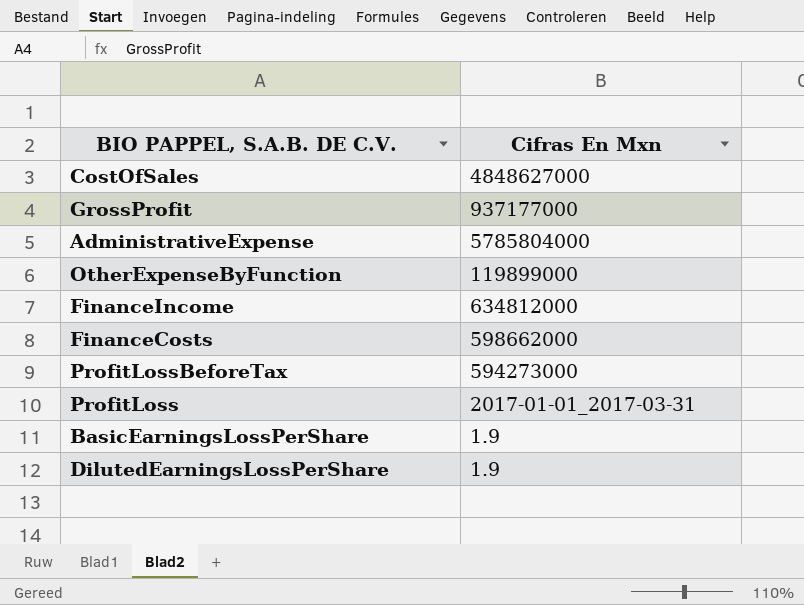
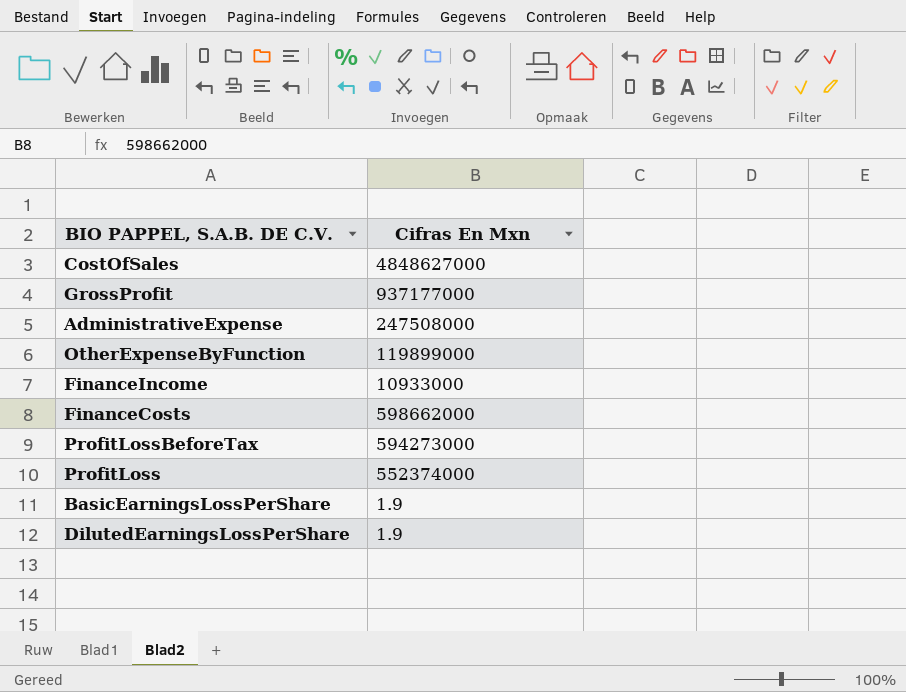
AdministrativeExpense | Cifras En Mxn: 5785804000 -> 247508000
FinanceIncome | Cifras En Mxn: 634812000 -> 10933000
ProfitLoss | Cifras En Mxn: 2017-01-01_2017-03-31 -> 552374000

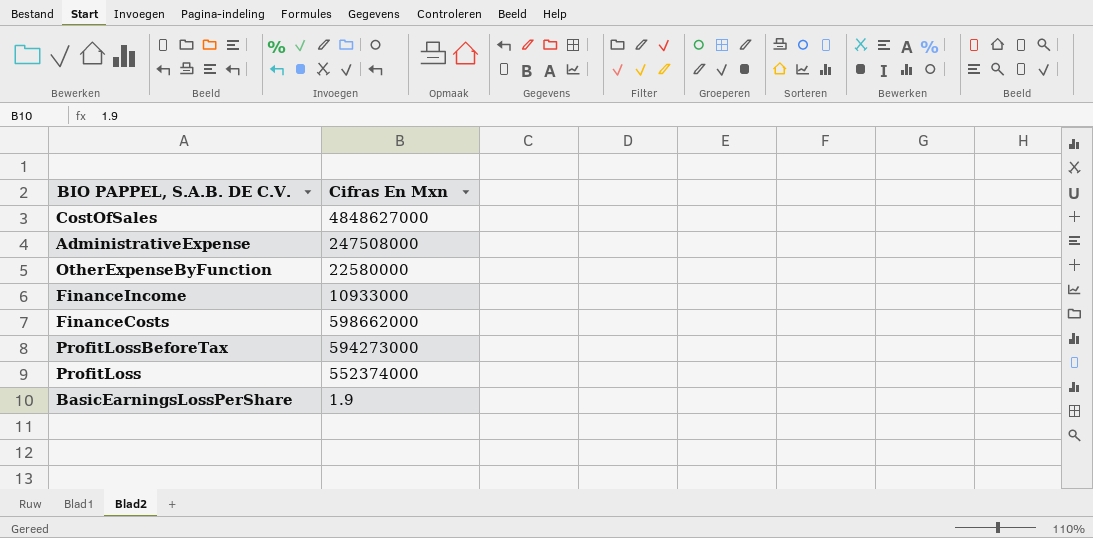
row GrossProfit: 937177000 -> none
row DilutedEarningsLossPerShare: 1.9 -> none
OtherExpenseByFunction | Cifras En Mxn: 119899000 -> 22580000

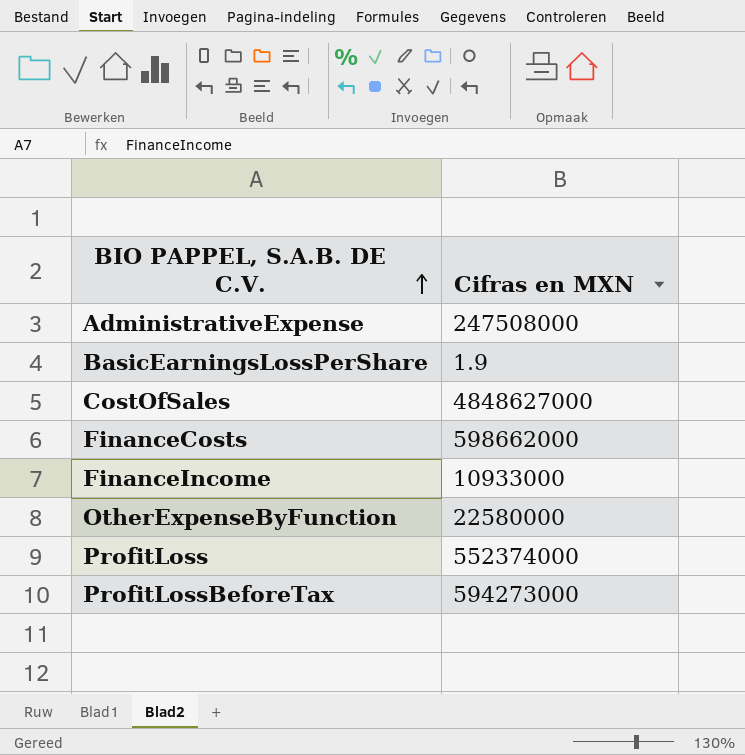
row order: none -> BIO PAPPEL, S.A.B. DE C.V. ascending
column name: Cifras En Mxn -> Cifras en MXN

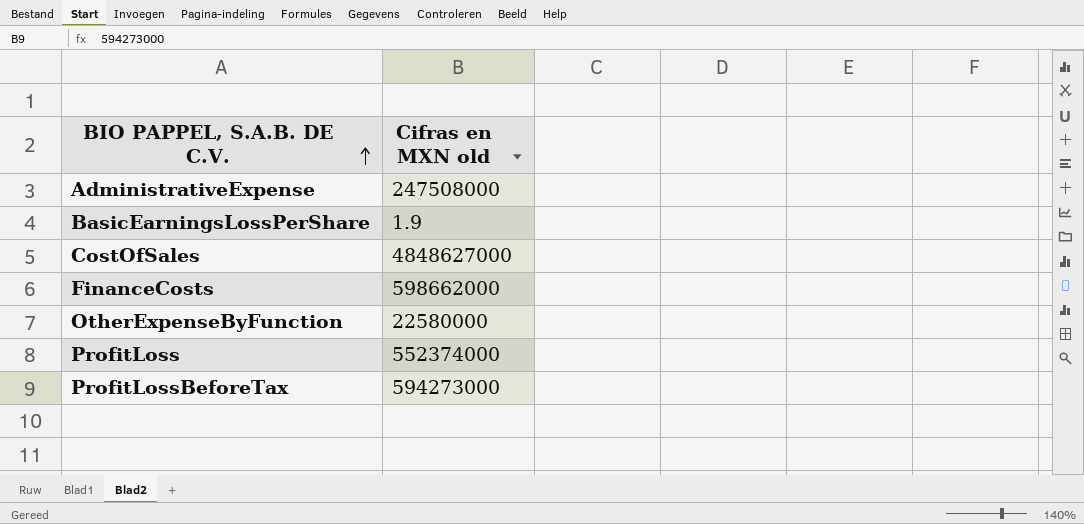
column name: Cifras en MXN -> Cifras en MXN old
row FinanceIncome: 10933000 -> none

